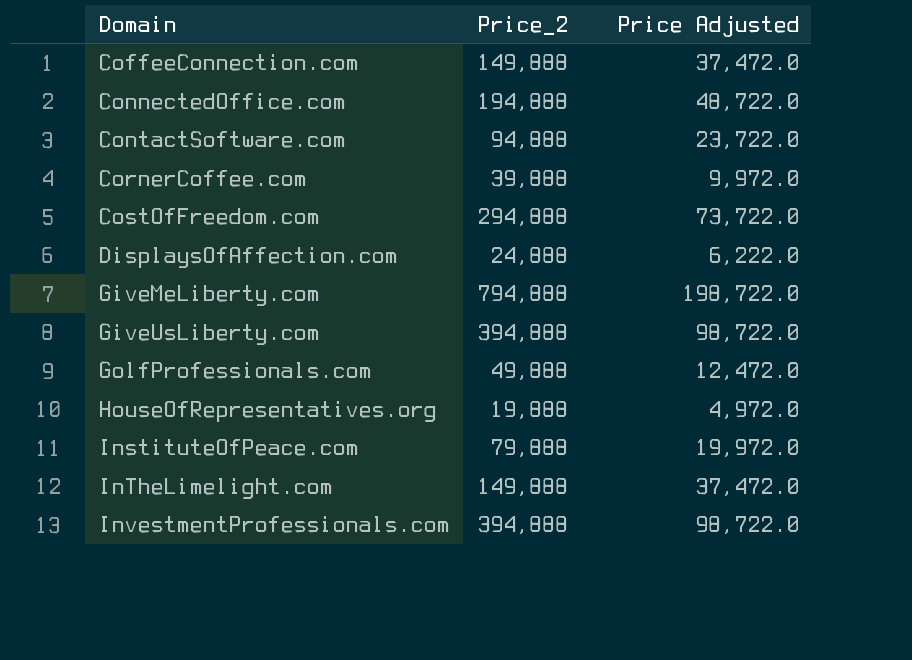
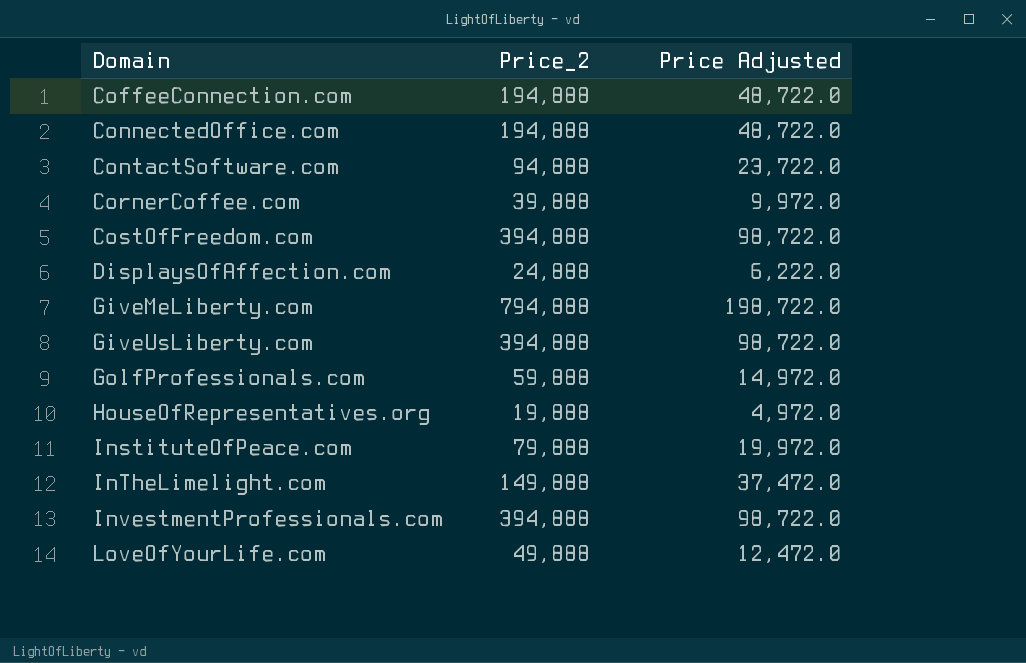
CoffeeConnection.com | Price_2: 149,888 -> 194,888
CoffeeConnection.com | Price Adjusted: 37,472.0 -> 48,722.0
CostOfFreedom.com | Price_2: 294,888 -> 394,888
CostOfFreedom.com | Price Adjusted: 73,722.0 -> 98,722.0
GolfProfessionals.com | Price_2: 49,888 -> 59,888
GolfProfessionals.com | Price Adjusted: 12,472.0 -> 14,972.0
row LoveOfYourLife.com: none -> 49,888 | 12,472.0

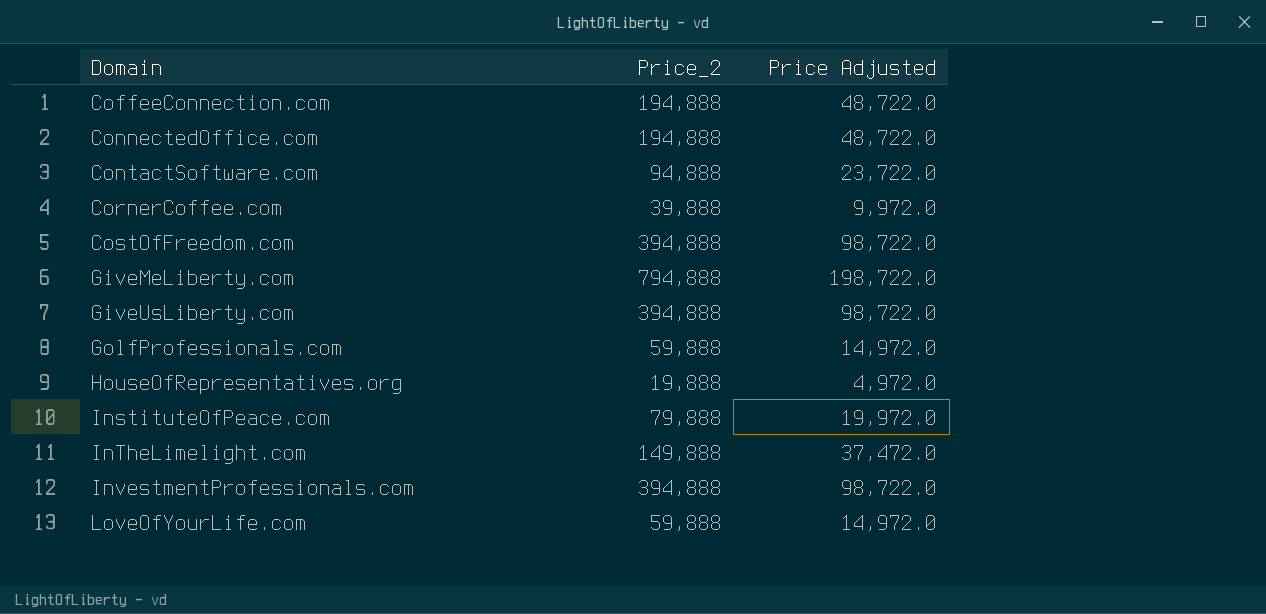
row DisplaysOfAffection.com: 24,888 | 6,222.0 -> none
LoveOfYourLife.com | Price_2: 49,888 -> 59,888
LoveOfYourLife.com | Price Adjusted: 12,472.0 -> 14,972.0

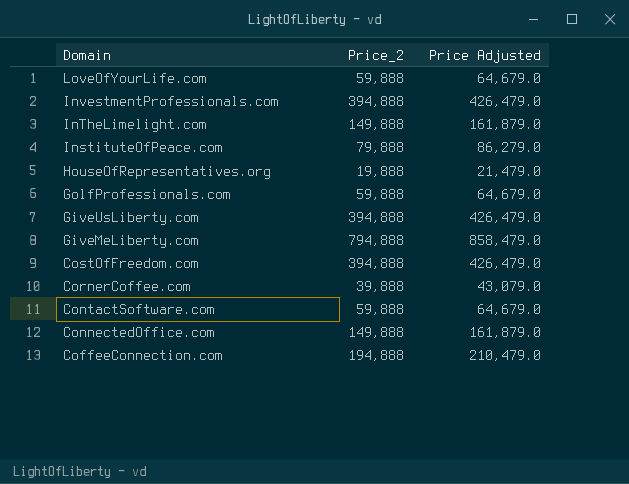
row order: Domain ascending -> Domain descending
column Price Adjusted | formula: [Price_2] * 0.25 -> [Price_2] * 1.08
ContactSoftware.com | Price_2: 94,888 -> 59,888
ConnectedOffice.com | Price_2: 194,888 -> 149,888

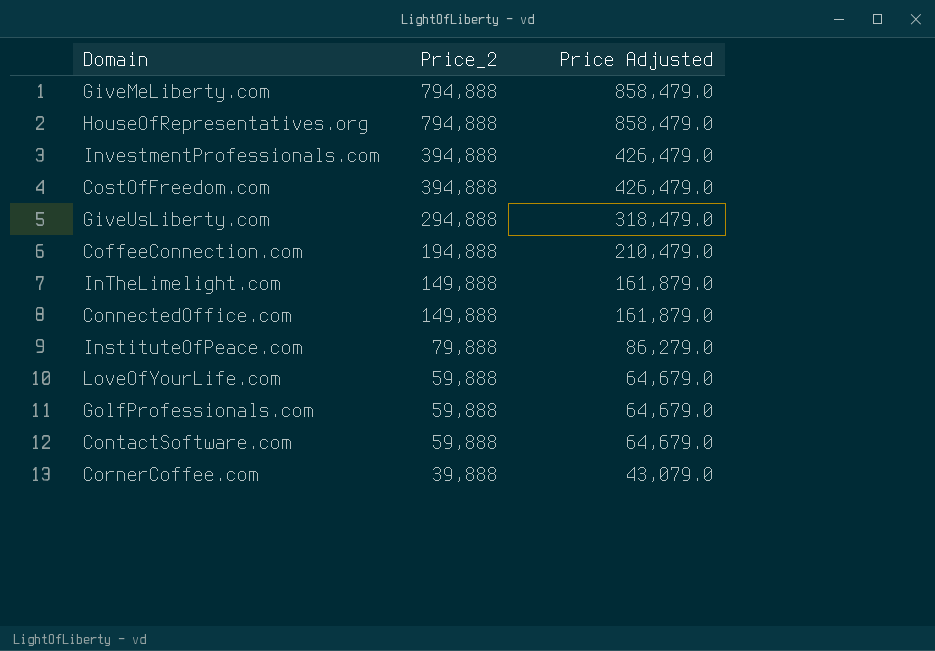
row order: Domain descending -> Price_2 descending
HouseOfRepresentatives.org | Price_2: 19,888 -> 794,888
HouseOfRepresentatives.org | Price Adjusted: 21,479.0 -> 858,479.0
GiveUsLiberty.com | Price_2: 394,888 -> 294,888
GiveUsLiberty.com | Price Adjusted: 426,479.0 -> 318,479.0

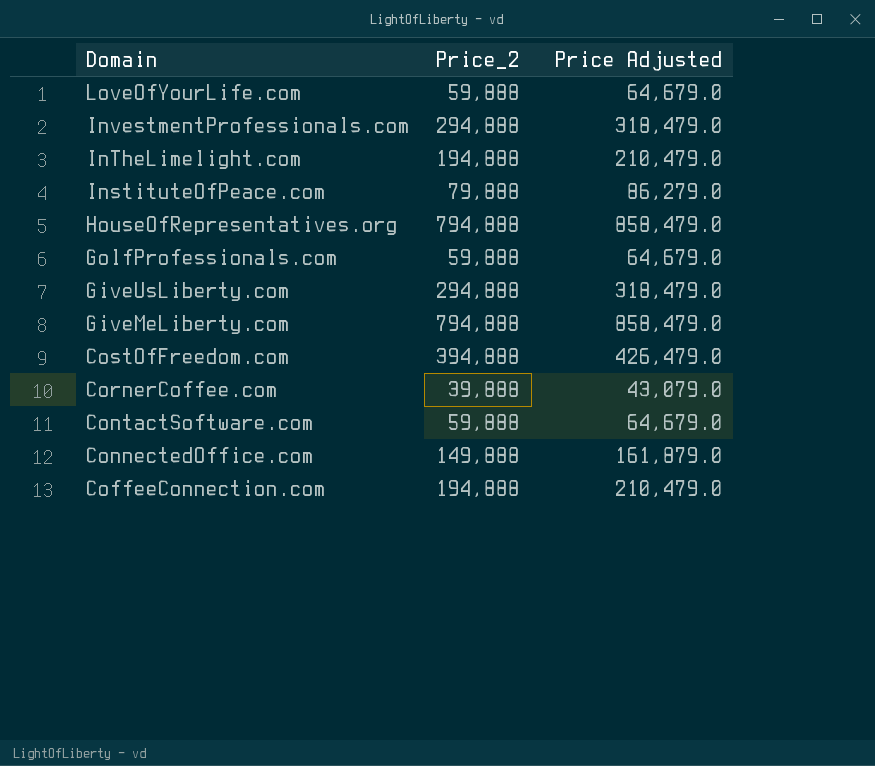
row order: Price_2 descending -> Domain descending
InvestmentProfessionals.com | Price_2: 394,888 -> 294,888
InvestmentProfessionals.com | Price Adjusted: 426,479.0 -> 318,479.0
InTheLimelight.com | Price_2: 149,888 -> 194,888
InTheLimelight.com | Price Adjusted: 161,879.0 -> 210,479.0

